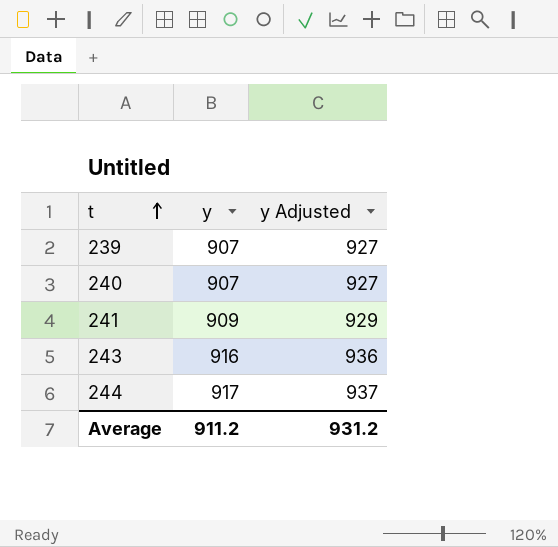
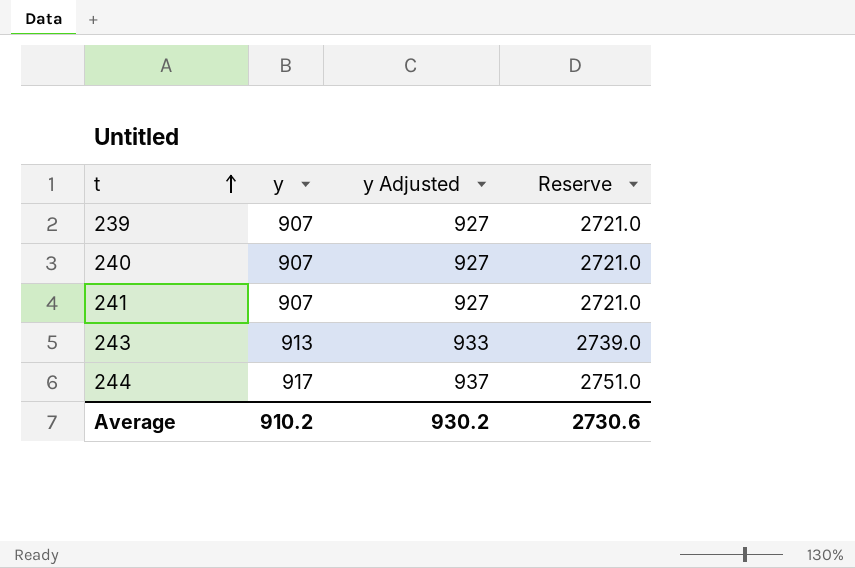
column Reserve | formula: none -> [y] * 3
241 | y: 909 -> 907
241 | y Adjusted: 929 -> 927
243 | y: 916 -> 913
243 | y Adjusted: 936 -> 933
Average | y: 911.2 -> 910.2
Average | y Adjusted: 931.2 -> 930.2

